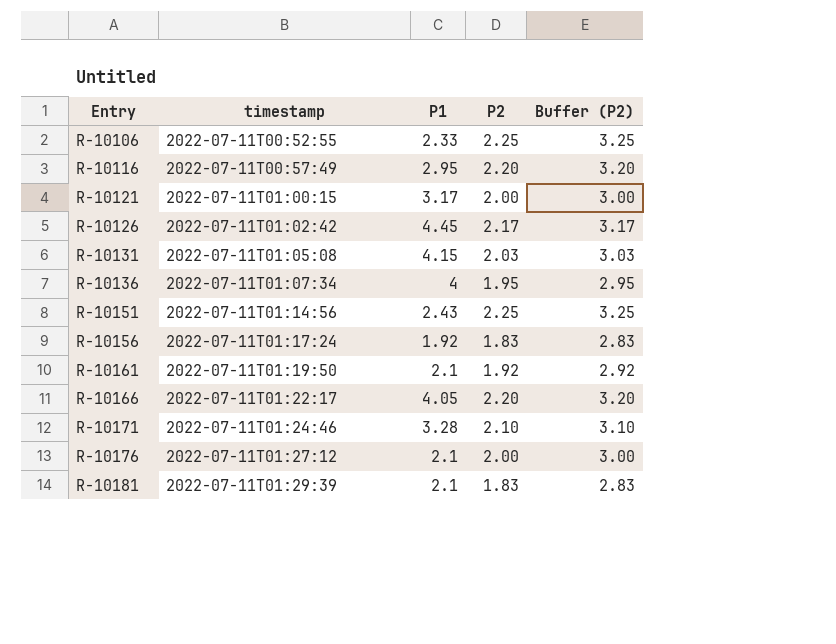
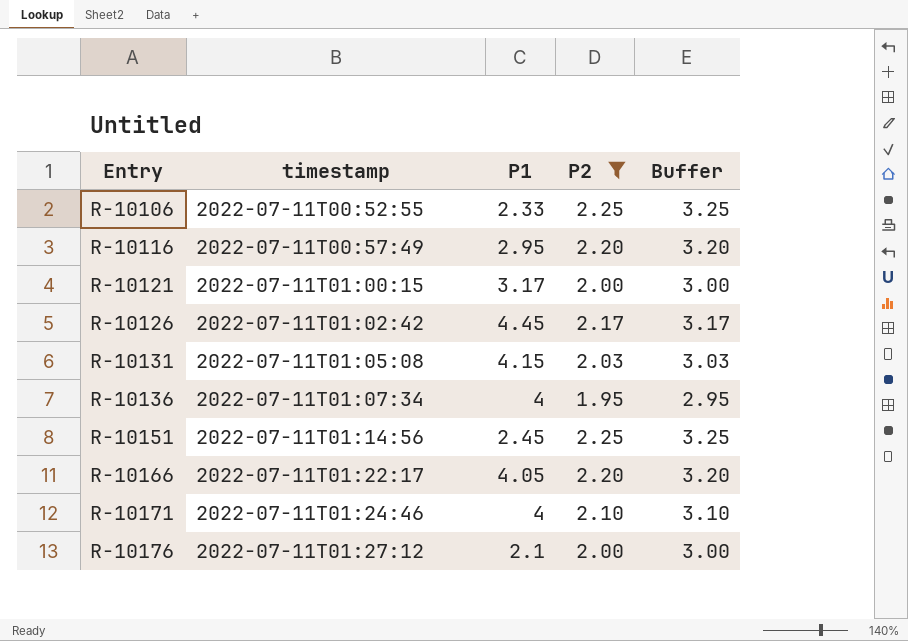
filter: none -> P2 >= 1.95
column name: Buffer (P2) -> Buffer
R-10151 | P1: 2.43 -> 2.45
R-10171 | P1: 3.28 -> 4

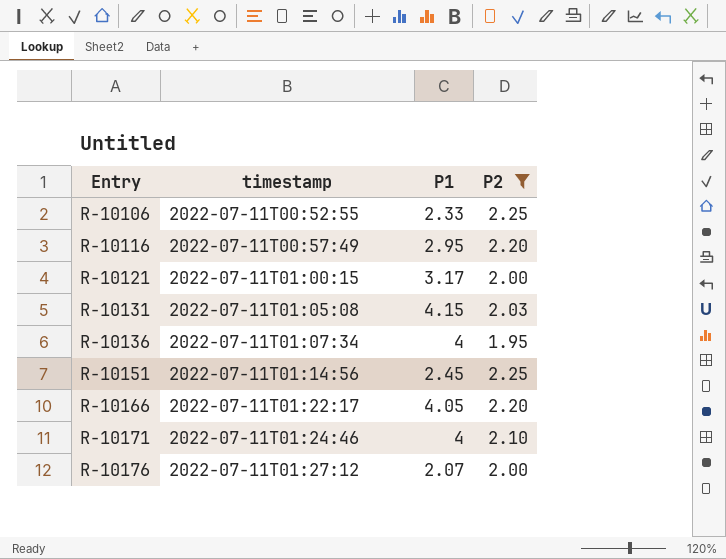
column Buffer | formula: [P2] + 1 -> none
row R-10126: 2022-07-11T01:02:42 | 4.45 | 2.17 | 3.17 -> none
R-10176 | P1: 2.1 -> 2.07

